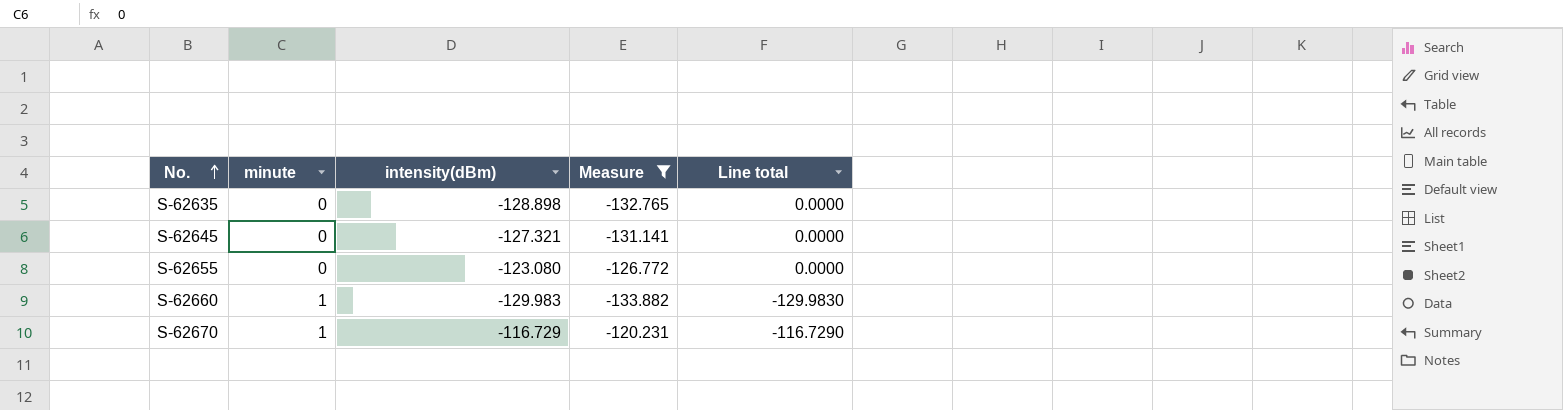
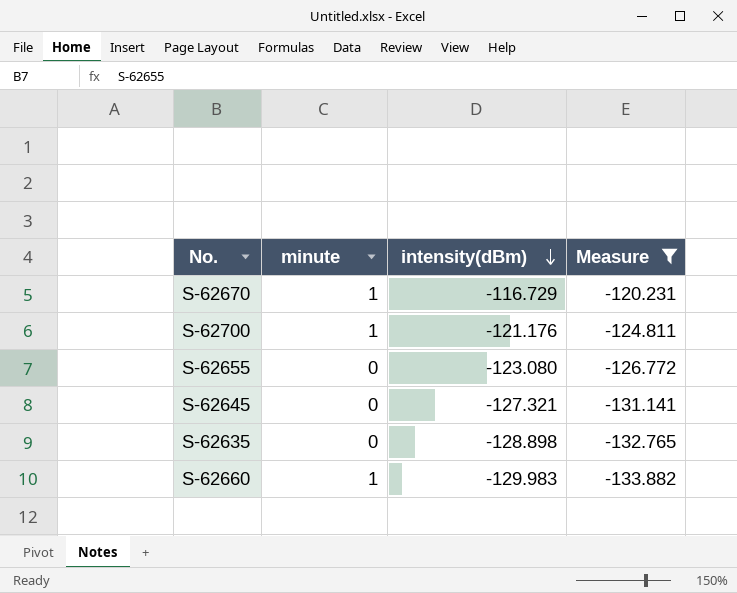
row order: No. ascending -> intensity(dBm) descending
column Line total | formula: [minute] * [intensity(dBm)] -> none
row S-62700: none -> 1 | -121.176 | -124.811

